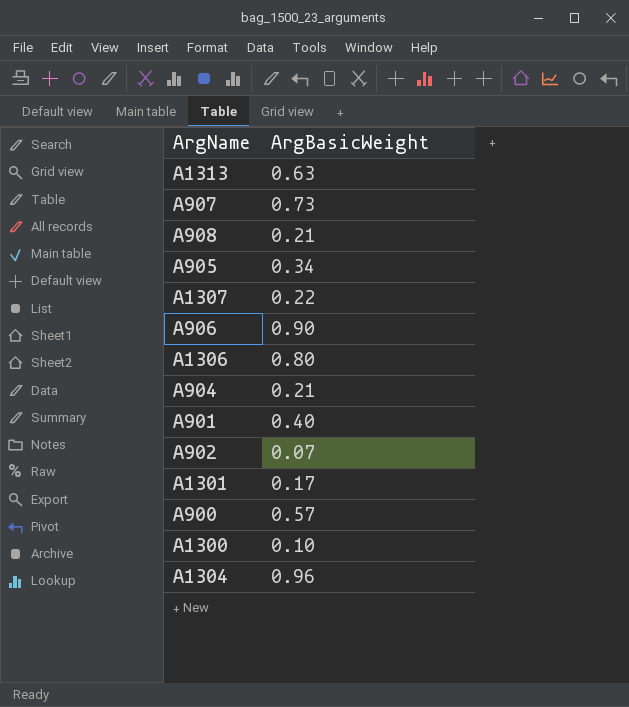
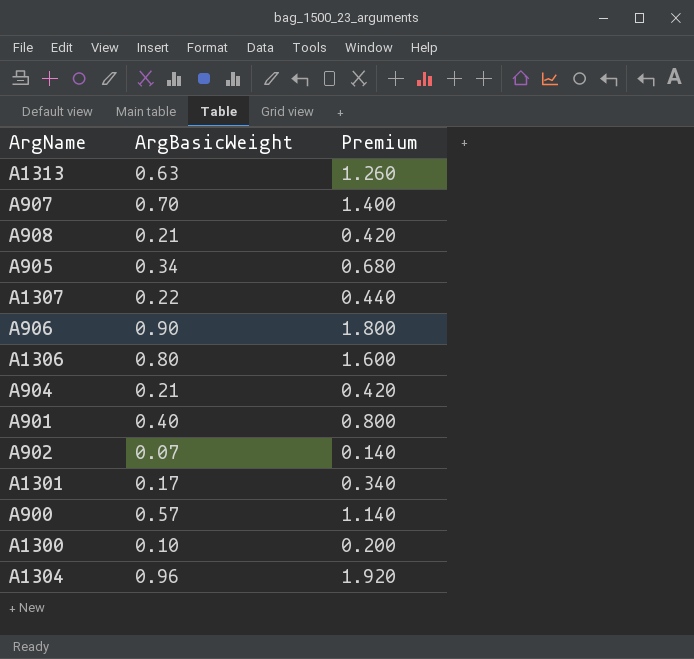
column Premium | formula: none -> [ArgBasicWeight] * 2
A907 | ArgBasicWeight: 0.73 -> 0.70

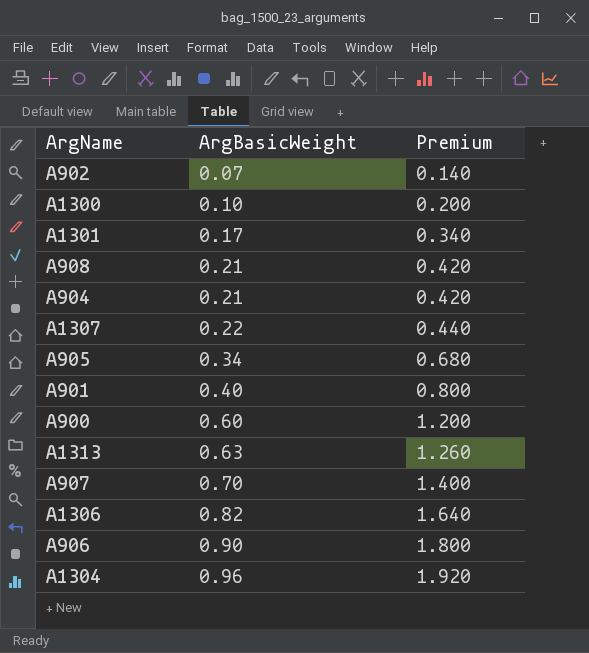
row order: none -> ArgBasicWeight ascending
A900 | ArgBasicWeight: 0.57 -> 0.60
A900 | Premium: 1.140 -> 1.200
A1306 | ArgBasicWeight: 0.80 -> 0.82
A1306 | Premium: 1.600 -> 1.640

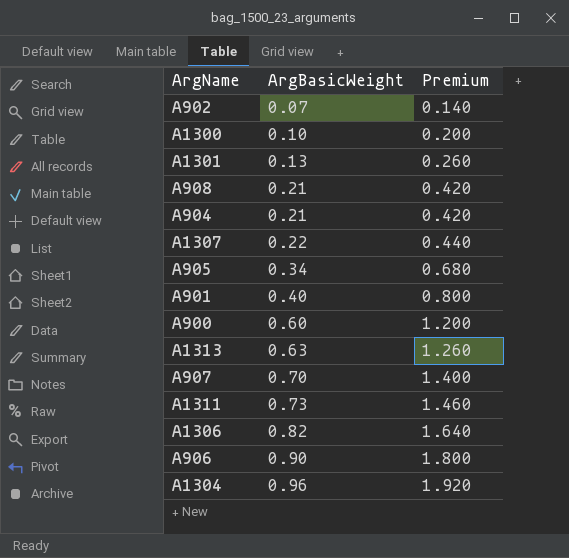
A1301 | ArgBasicWeight: 0.17 -> 0.13
A1301 | Premium: 0.340 -> 0.260
row A1311: none -> 0.73 | 1.460

